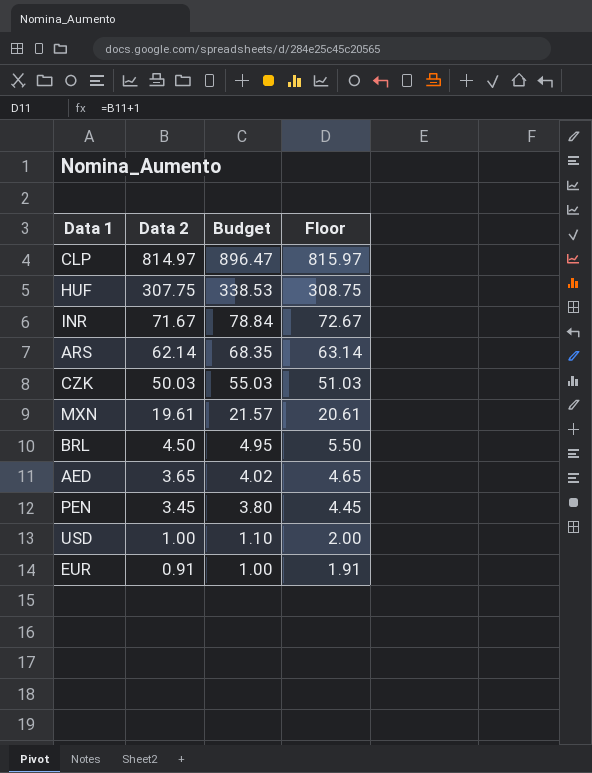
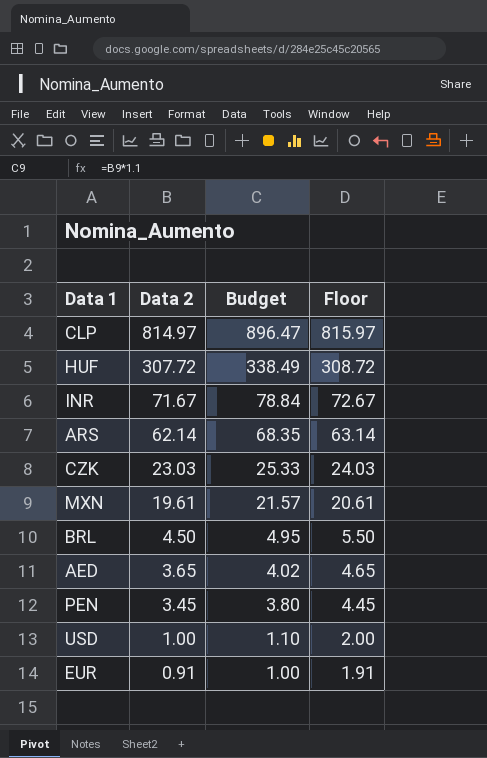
HUF | Data 2: 307.75 -> 307.72
HUF | Budget: 338.53 -> 338.49
HUF | Floor: 308.75 -> 308.72
CZK | Data 2: 50.03 -> 23.03
CZK | Budget: 55.03 -> 25.33
CZK | Floor: 51.03 -> 24.03

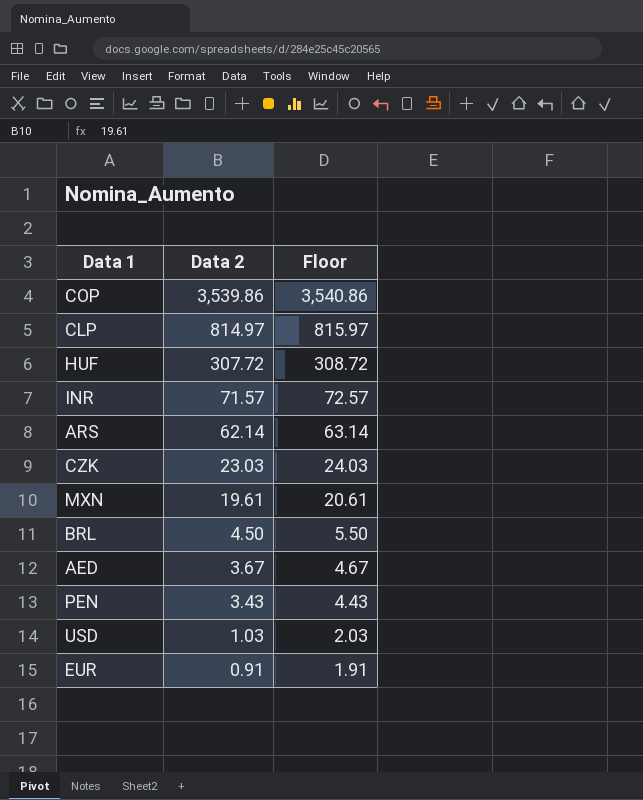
column Budget | formula: [Data 2] * 1.1 -> none
row COP: none -> 3,539.86 | 3,540.86
INR | Data 2: 71.67 -> 71.57
INR | Floor: 72.67 -> 72.57
AED | Data 2: 3.65 -> 3.67
AED | Floor: 4.65 -> 4.67
PEN | Data 2: 3.45 -> 3.43
PEN | Floor: 4.45 -> 4.43
USD | Data 2: 1.00 -> 1.03
USD | Floor: 2.00 -> 2.03

